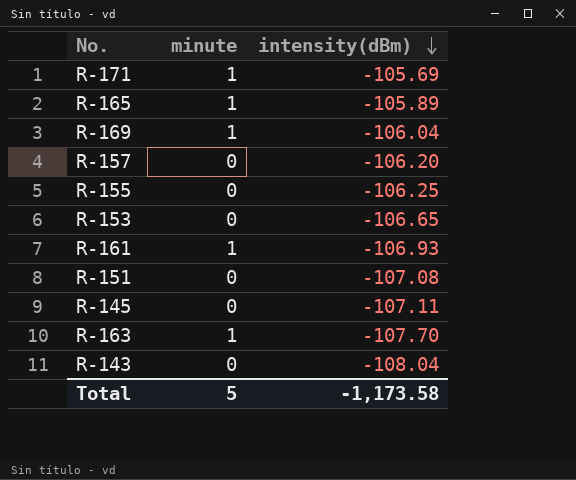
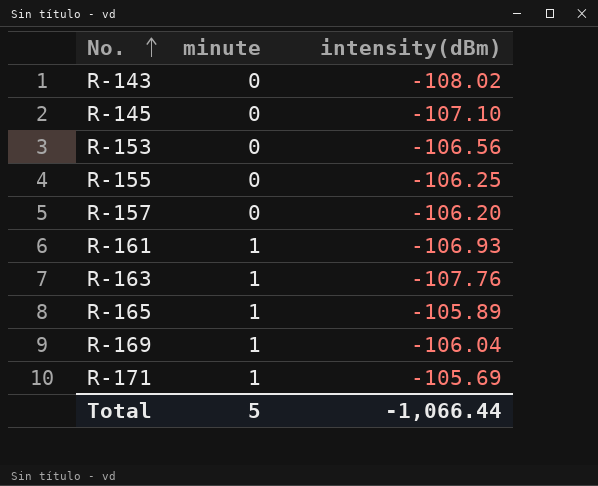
row order: intensity(dBm) descending -> No. ascending
row R-151: 0 | -107.08 -> none
R-143 | intensity(dBm): -108.04 -> -108.02
R-145 | intensity(dBm): -107.11 -> -107.10
R-153 | intensity(dBm): -106.65 -> -106.56
R-163 | intensity(dBm): -107.70 -> -107.76
Total | intensity(dBm): -1,173.58 -> -1,066.44

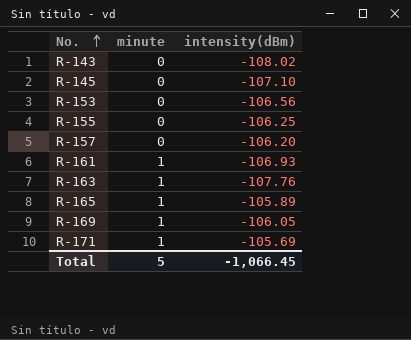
R-169 | intensity(dBm): -106.04 -> -106.05
Total | intensity(dBm): -1,066.44 -> -1,066.45

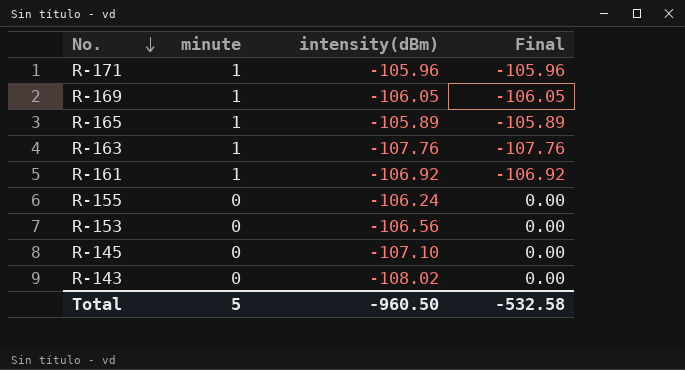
row order: No. ascending -> No. descending
column Final | formula: none -> [minute] * [intensity(dBm)]
row R-157: 0 | -106.20 -> none
R-171 | intensity(dBm): -105.69 -> -105.96
R-161 | intensity(dBm): -106.93 -> -106.92
R-155 | intensity(dBm): -106.25 -> -106.24
Total | intensity(dBm): -1,066.45 -> -960.50

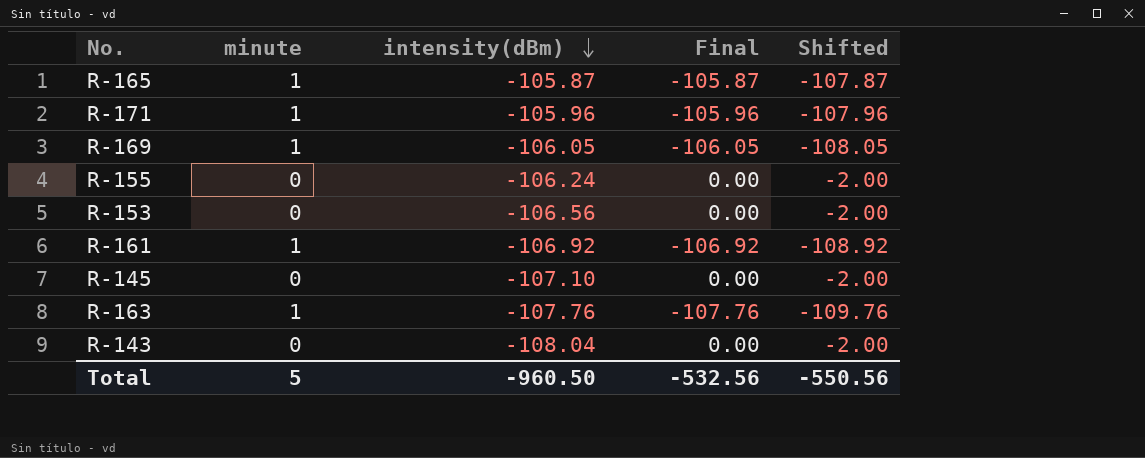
row order: No. descending -> intensity(dBm) descending
column Shifted | formula: none -> [Final] - 2
R-165 | intensity(dBm): -105.89 -> -105.87
R-165 | Final: -105.89 -> -105.87
R-143 | intensity(dBm): -108.02 -> -108.04
Total | Final: -532.58 -> -532.56

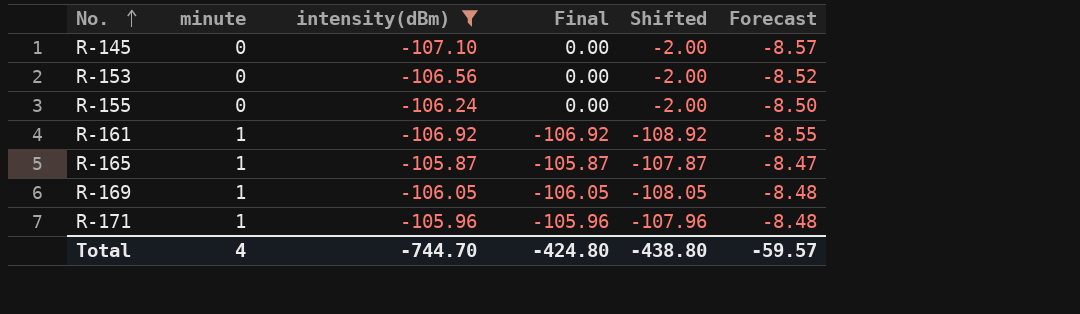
filter: none -> intensity(dBm) >= -107.10
row order: intensity(dBm) descending -> No. ascending
column Forecast | formula: none -> [intensity(dBm)] * 0.08
Total | minute: 5 -> 4
Total | intensity(dBm): -960.50 -> -744.70
Total | Final: -532.56 -> -424.80
Total | Shifted: -550.56 -> -438.80

